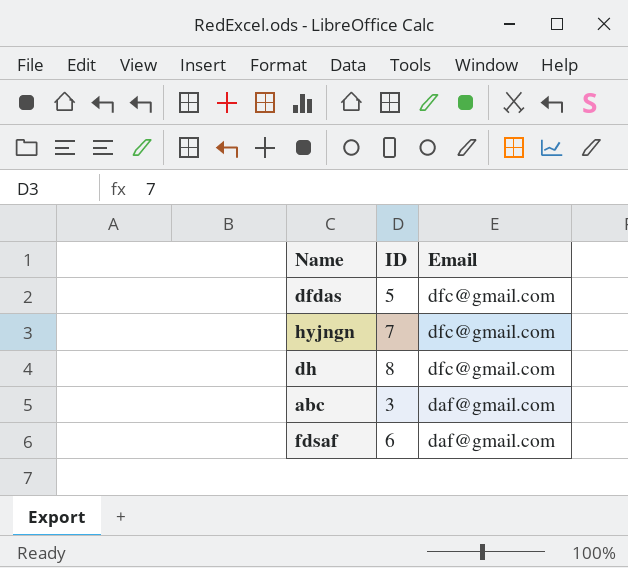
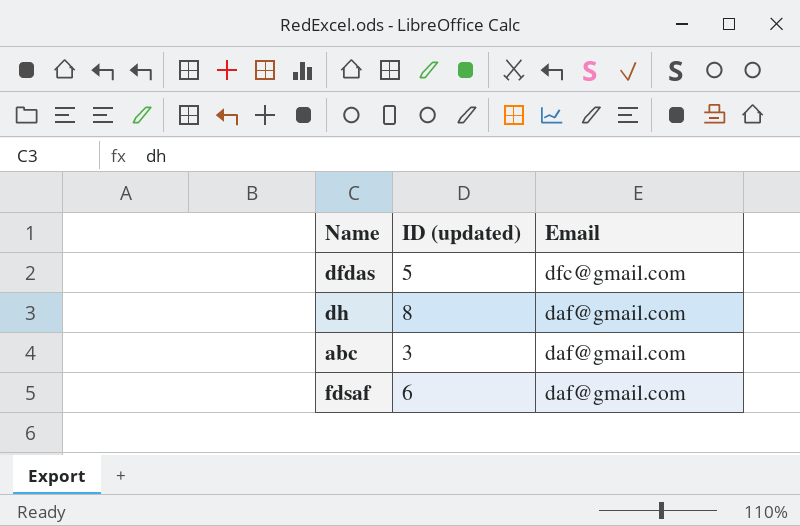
column name: ID -> ID (updated)
row hyjngn: 7 | dfc@gmail.com -> none
dh | Email: dfc@gmail.com -> daf@gmail.com

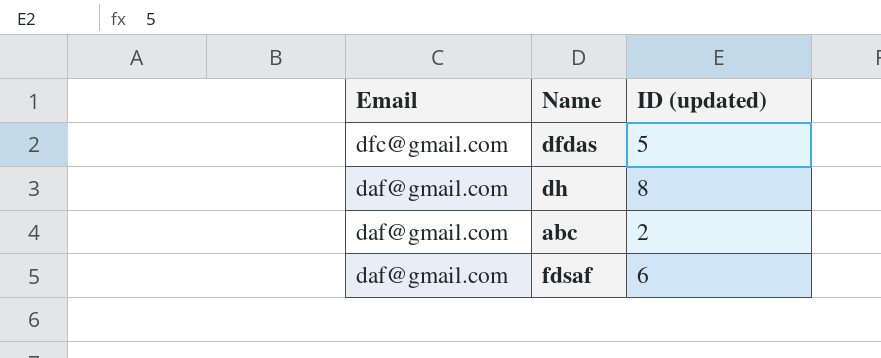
column Email | position: 3 -> 1
abc | ID (updated): 3 -> 2

